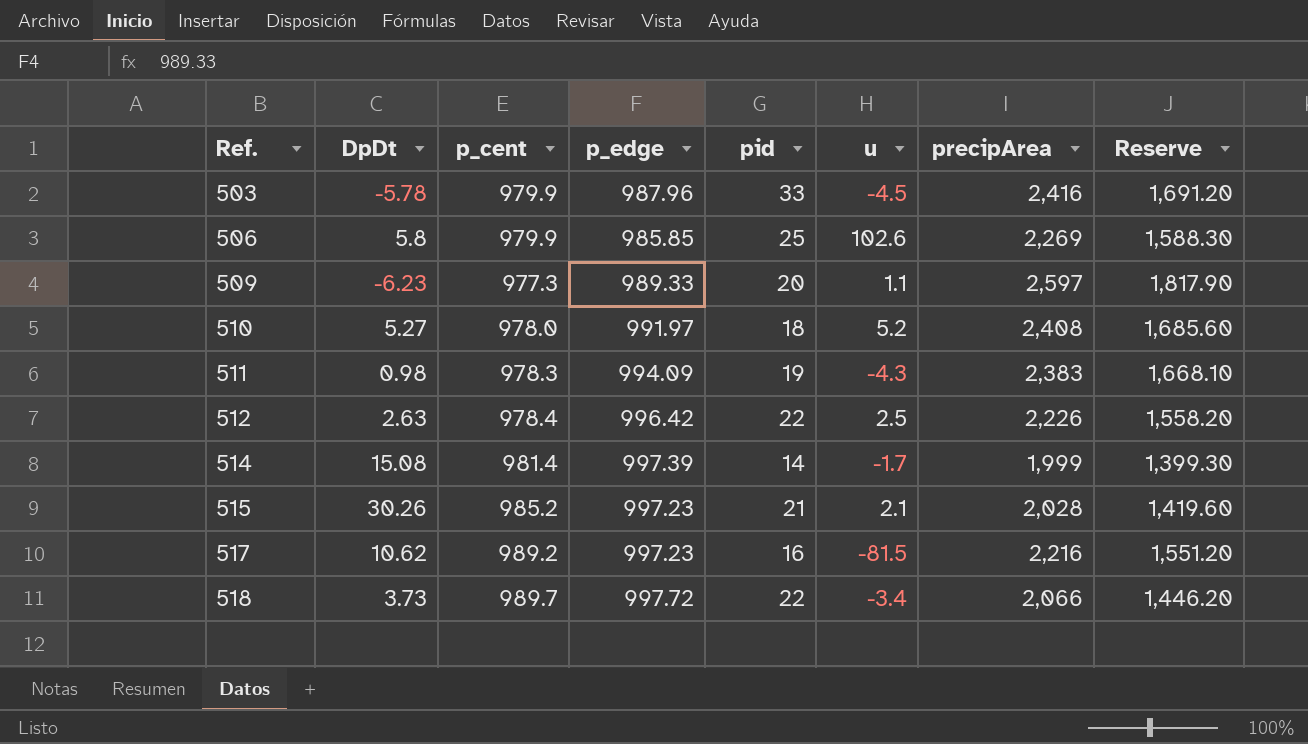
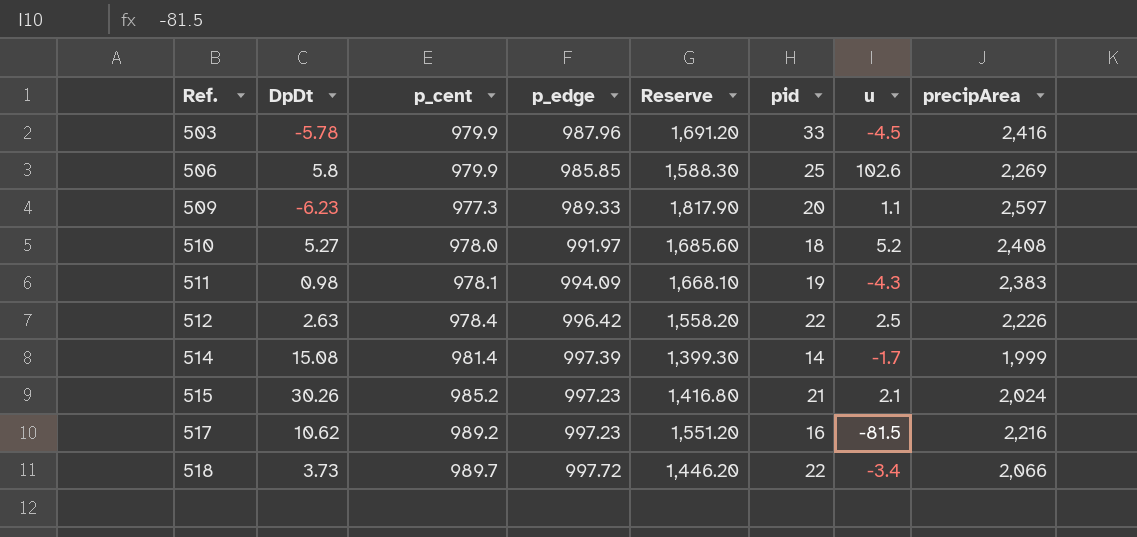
column Reserve | position: 8 -> 5
511 | p_cent: 978.3 -> 978.1
515 | Reserve: 1,419.60 -> 1,416.80
515 | precipArea: 2,028 -> 2,024

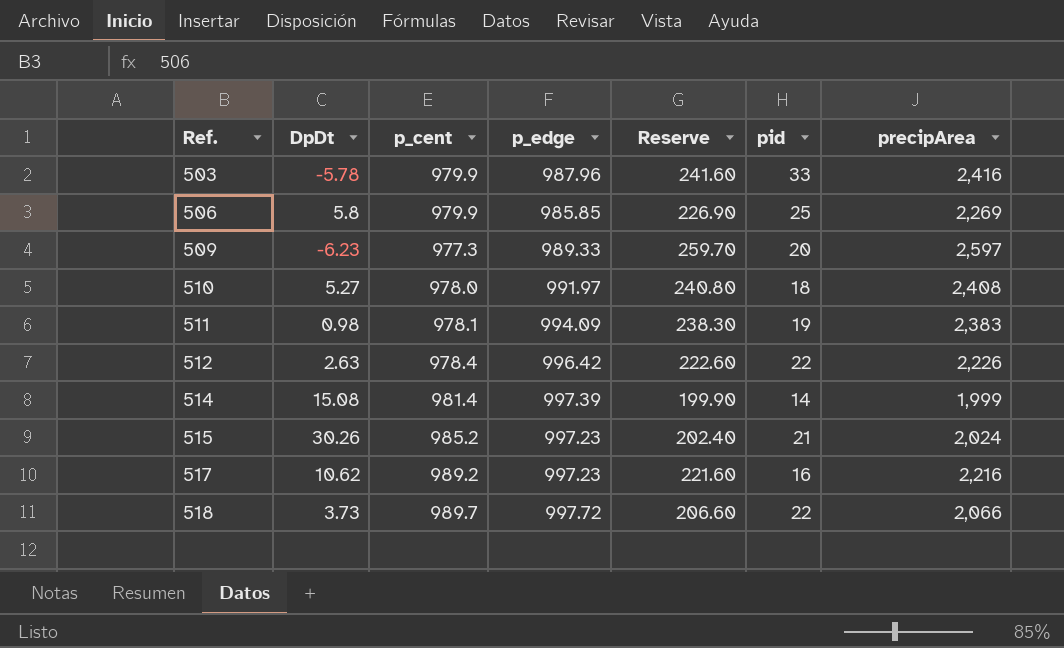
column u | position: 7 -> none
column Reserve | formula: [precipArea] * 0.7 -> [precipArea] * 0.1

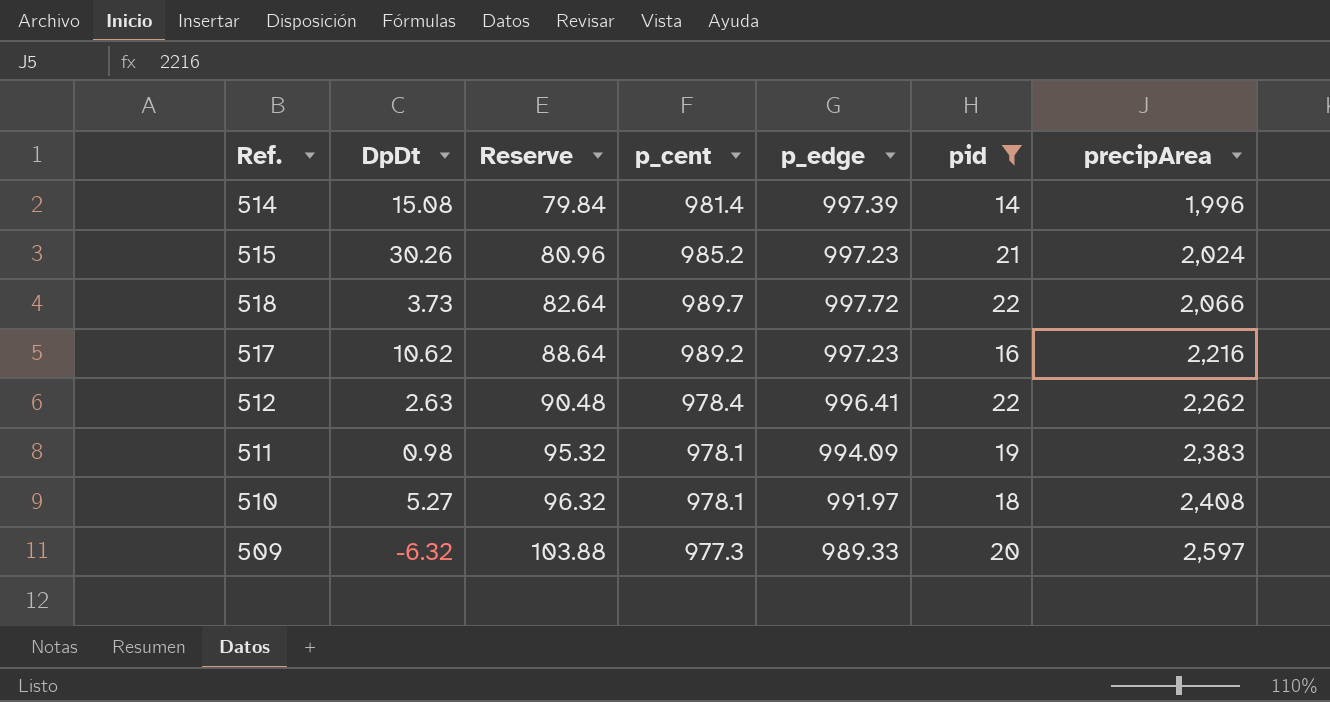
filter: none -> pid <= 22
row order: Ref. ascending -> Reserve ascending
column Reserve | formula: [precipArea] * 0.1 -> [precipArea] * 0.04
column Reserve | position: 5 -> 3
514 | precipArea: 1,999 -> 1,996
512 | p_edge: 996.42 -> 996.41
512 | precipArea: 2,226 -> 2,262
510 | p_cent: 978.0 -> 978.1
509 | DpDt: -6.23 -> -6.32

